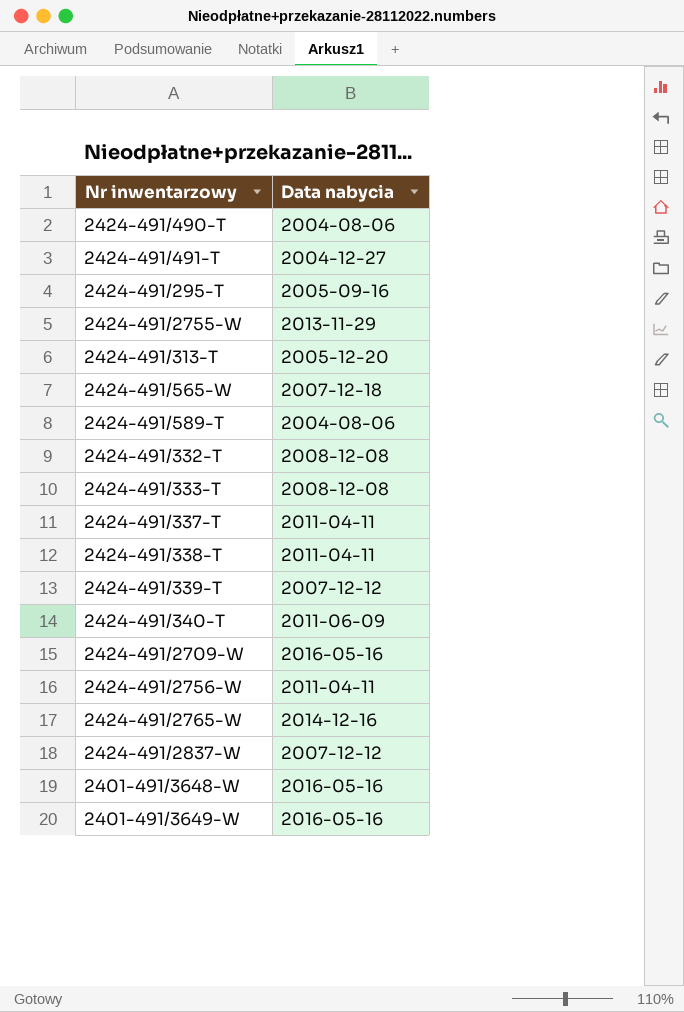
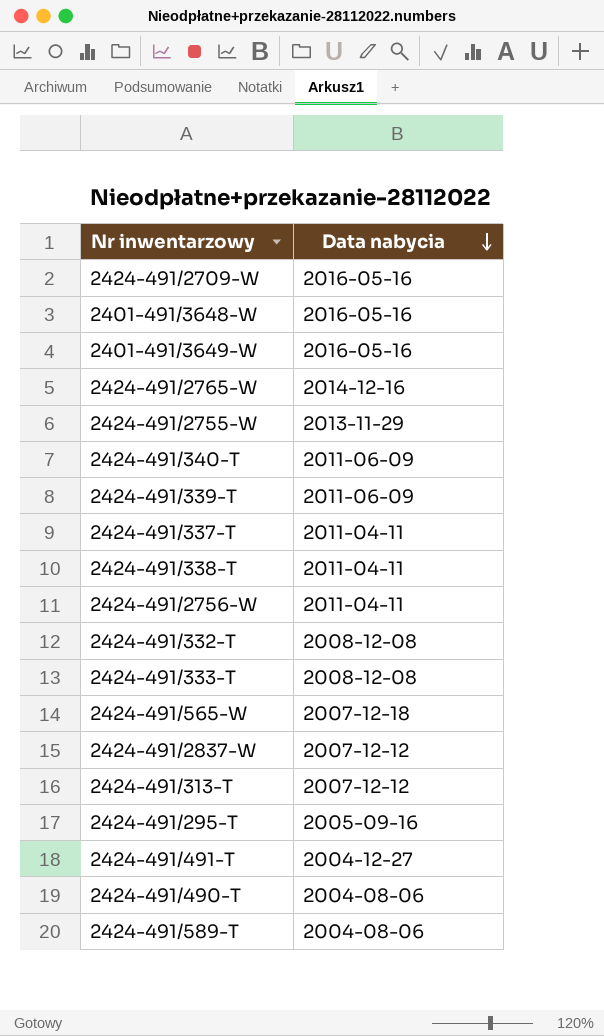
row order: none -> Data nabycia descending
2424-491/339-T | Data nabycia: 2007-12-12 -> 2011-06-09
2424-491/313-T | Data nabycia: 2005-12-20 -> 2007-12-12

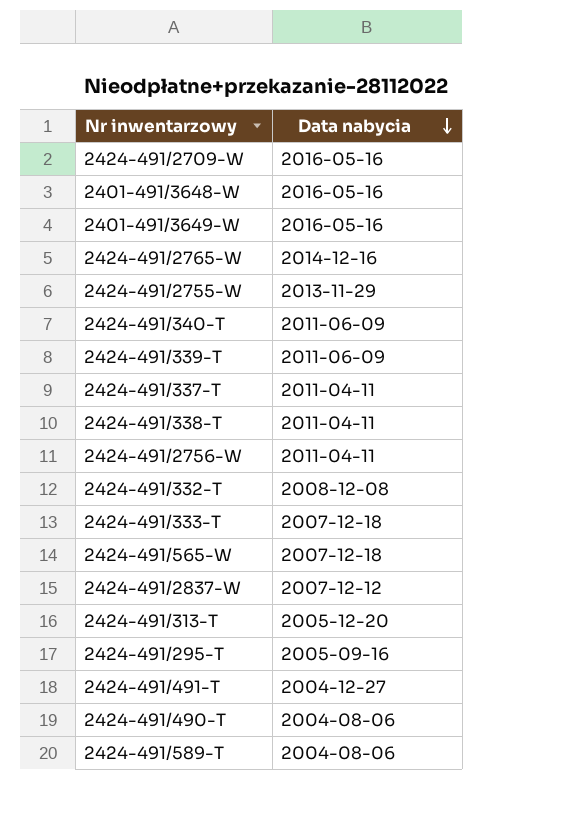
2424-491/333-T | Data nabycia: 2008-12-08 -> 2007-12-18
2424-491/313-T | Data nabycia: 2007-12-12 -> 2005-12-20

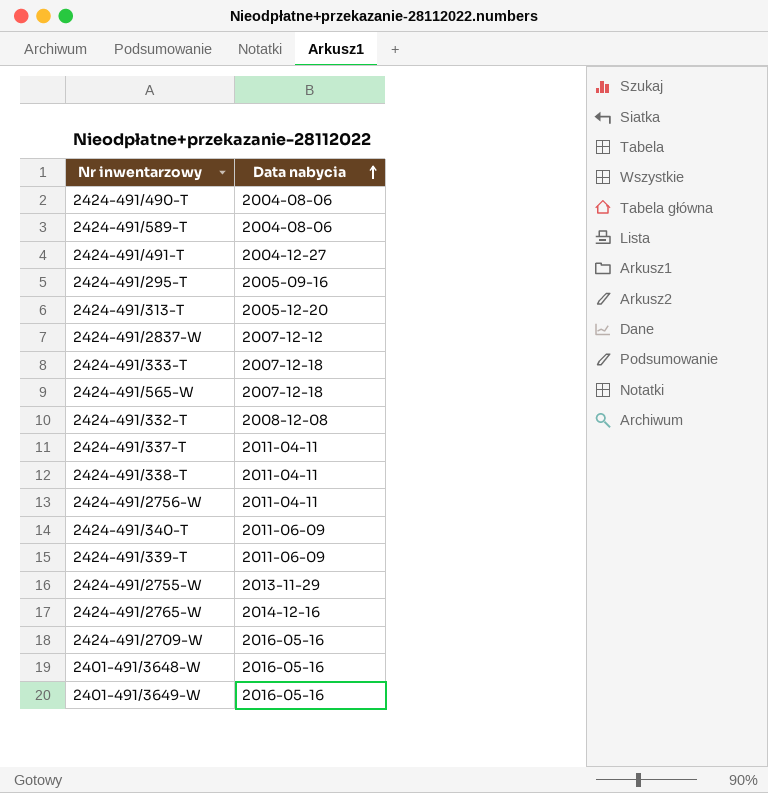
row order: Data nabycia descending -> Data nabycia ascending

